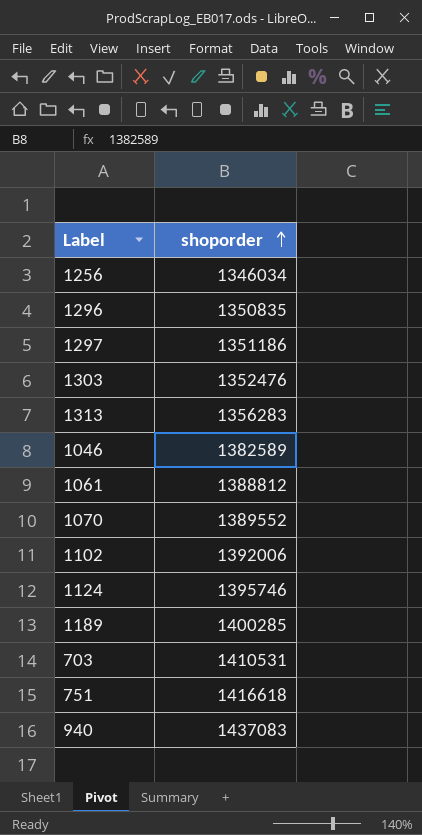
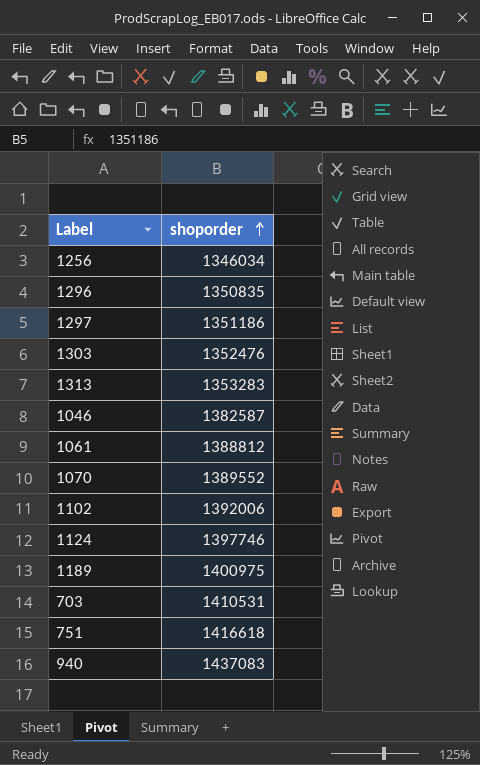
1313 | shoporder: 1356283 -> 1353283
1046 | shoporder: 1382589 -> 1382587
1124 | shoporder: 1395746 -> 1397746
1189 | shoporder: 1400285 -> 1400975

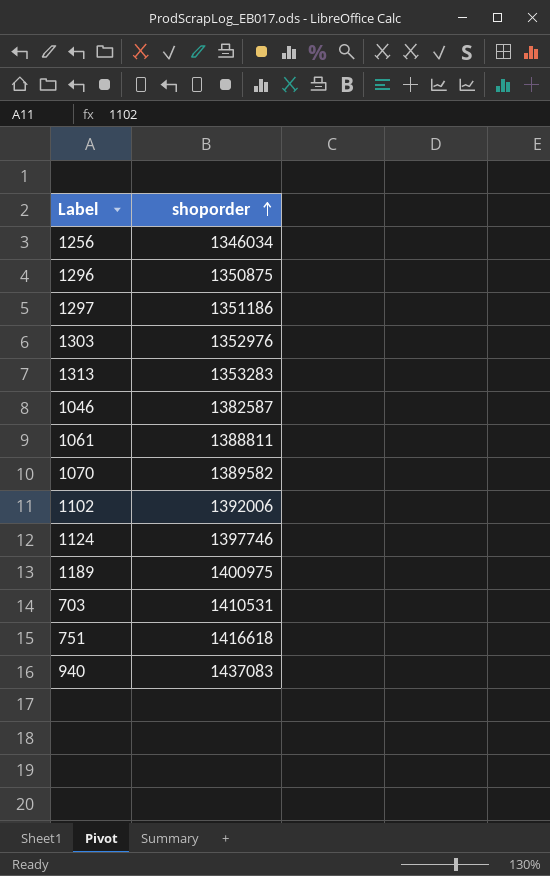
1296 | shoporder: 1350835 -> 1350875
1303 | shoporder: 1352476 -> 1352976
1061 | shoporder: 1388812 -> 1388811
1070 | shoporder: 1389552 -> 1389582

